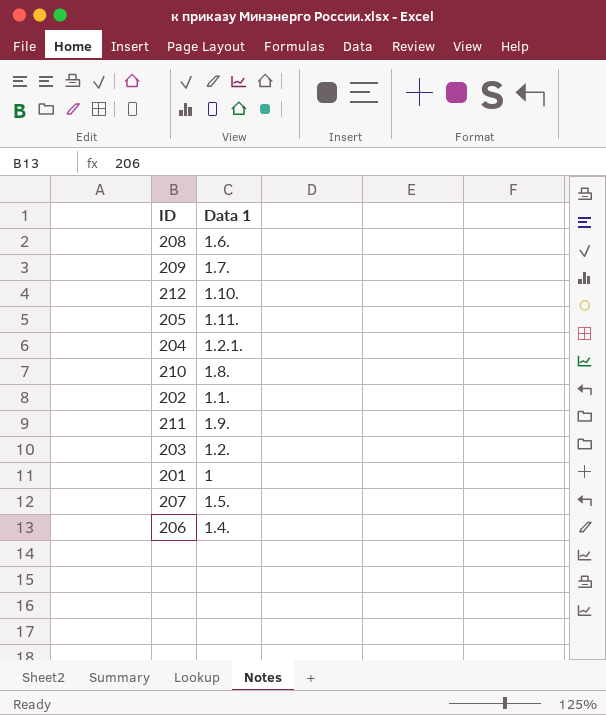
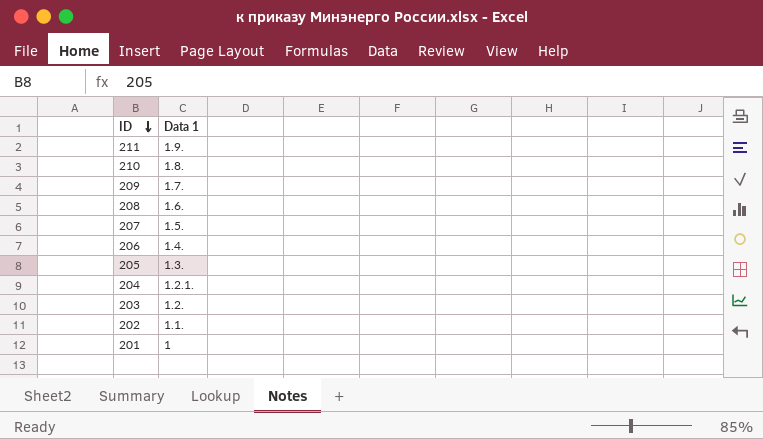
row order: none -> ID descending
row 212: 1.10. -> none
205 | Data 1: 1.11. -> 1.3.

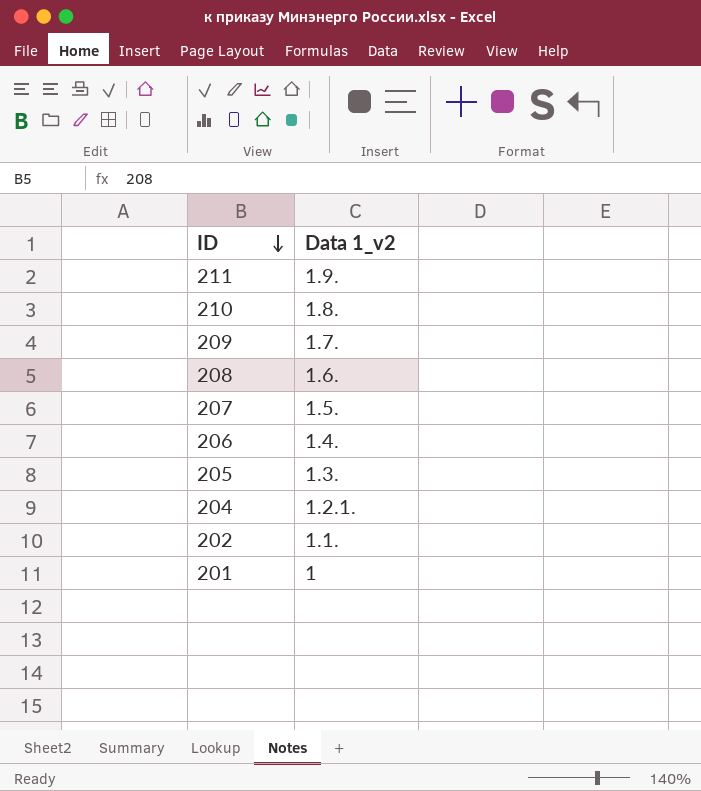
column name: Data 1 -> Data 1_v2
row 203: 1.2. -> none

